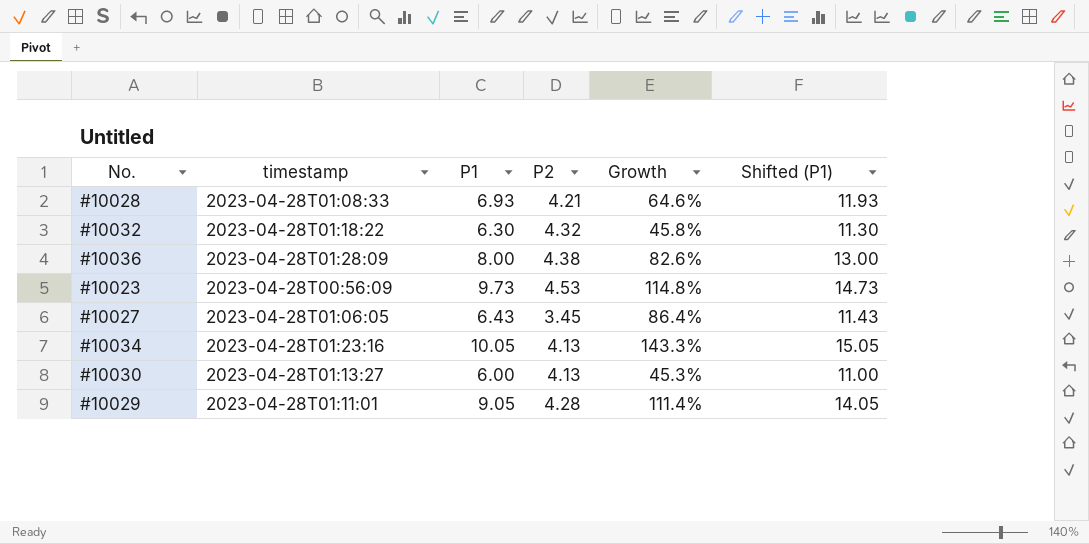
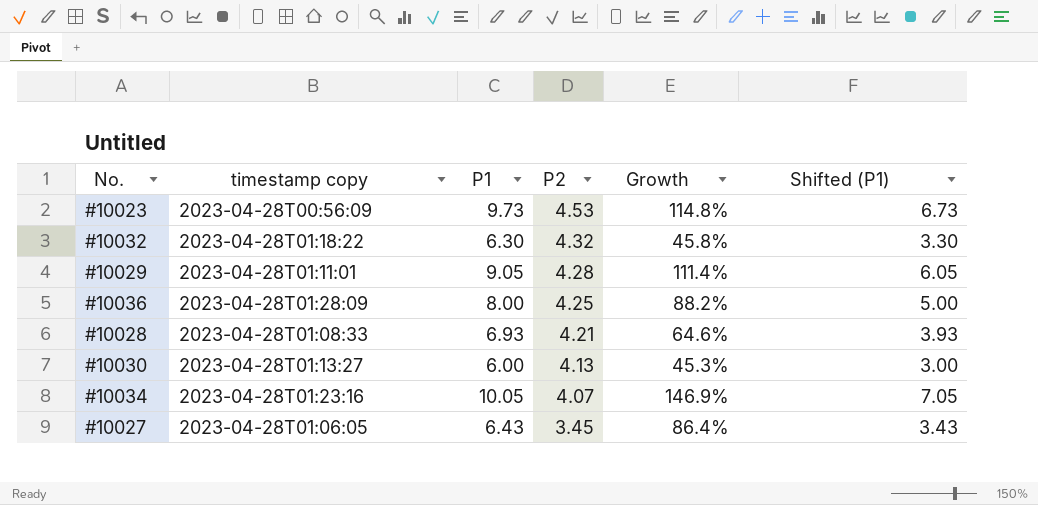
row order: none -> P2 descending
column name: timestamp -> timestamp copy
column Shifted (P1) | formula: [P1] + 5 -> [P1] - 3
#10036 | P2: 4.38 -> 4.25
#10036 | Growth: 82.6% -> 88.2%
#10034 | P2: 4.13 -> 4.07
#10034 | Growth: 143.3% -> 146.9%

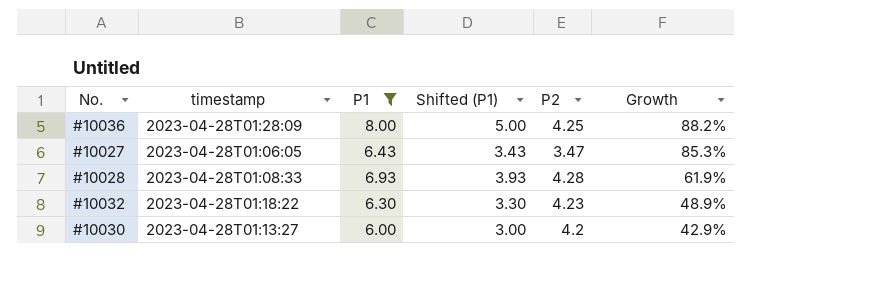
filter: none -> P1 <= 8.00
row order: P2 descending -> Growth descending
column name: timestamp copy -> timestamp
column Shifted (P1) | position: 6 -> 4
#10027 | P2: 3.45 -> 3.47
#10027 | Growth: 86.4% -> 85.3%
#10028 | P2: 4.21 -> 4.28
#10028 | Growth: 64.6% -> 61.9%
#10032 | P2: 4.32 -> 4.23
#10032 | Growth: 45.8% -> 48.9%
#10030 | P2: 4.13 -> 4.2
#10030 | Growth: 45.3% -> 42.9%

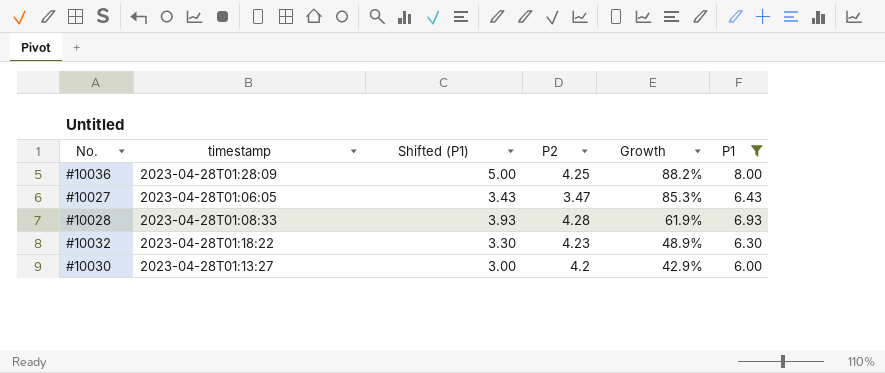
column P1 | position: 3 -> 6

